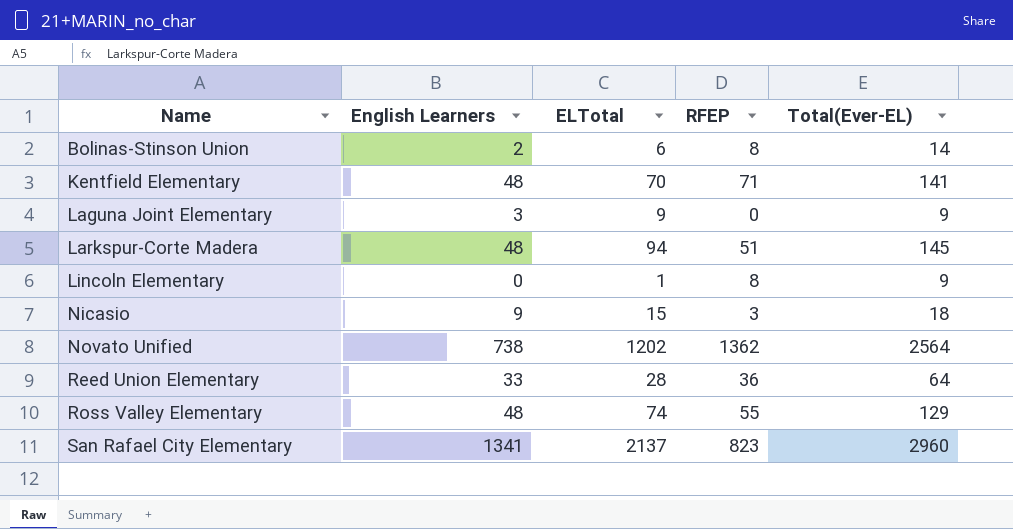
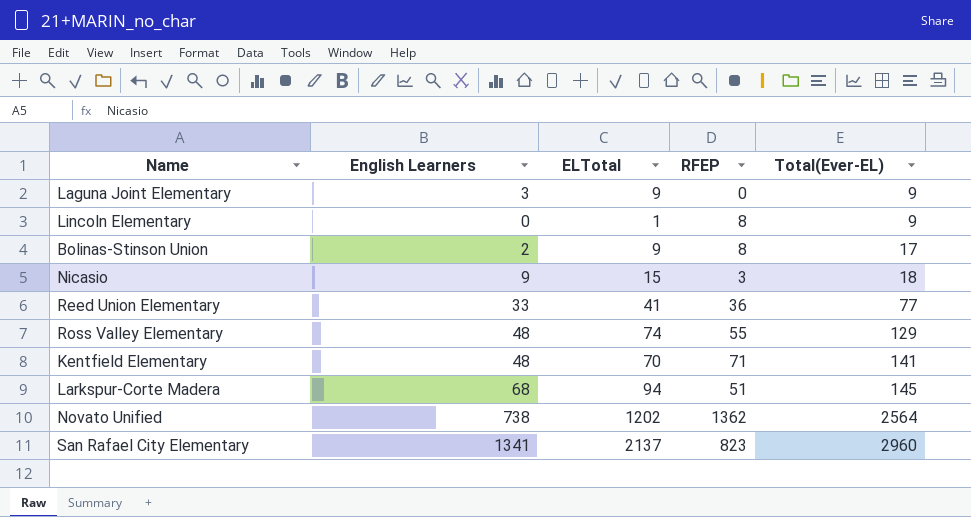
row order: Name ascending -> Total(Ever-EL) ascending
Bolinas-Stinson Union | ELTotal: 6 -> 9
Bolinas-Stinson Union | Total(Ever-EL): 14 -> 17
Reed Union Elementary | ELTotal: 28 -> 41
Reed Union Elementary | Total(Ever-EL): 64 -> 77
Larkspur-Corte Madera | English Learners: 48 -> 68

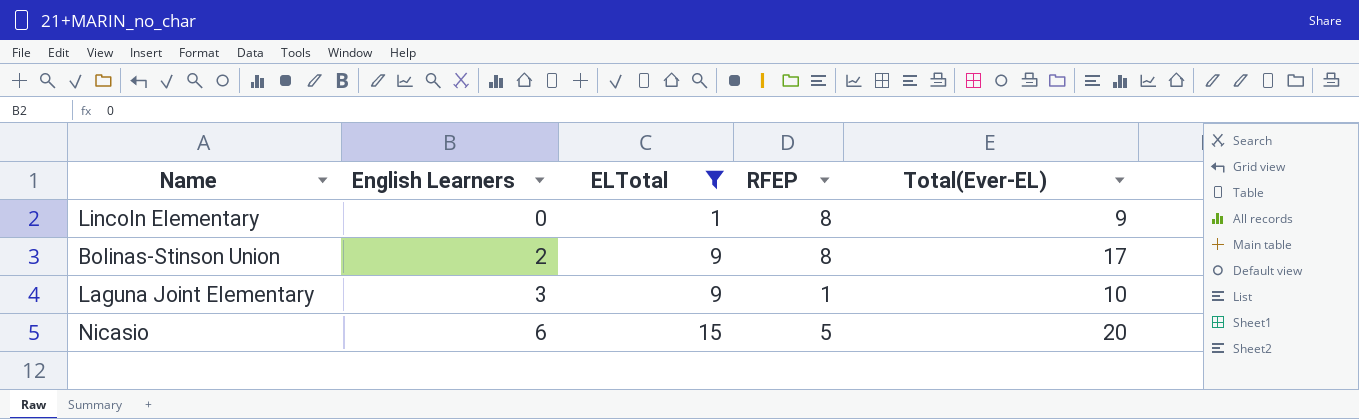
filter: none -> ELTotal <= 15
row order: Total(Ever-EL) ascending -> English Learners ascending
Laguna Joint Elementary | RFEP: 0 -> 1
Laguna Joint Elementary | Total(Ever-EL): 9 -> 10
Nicasio | English Learners: 9 -> 6
Nicasio | RFEP: 3 -> 5
Nicasio | Total(Ever-EL): 18 -> 20

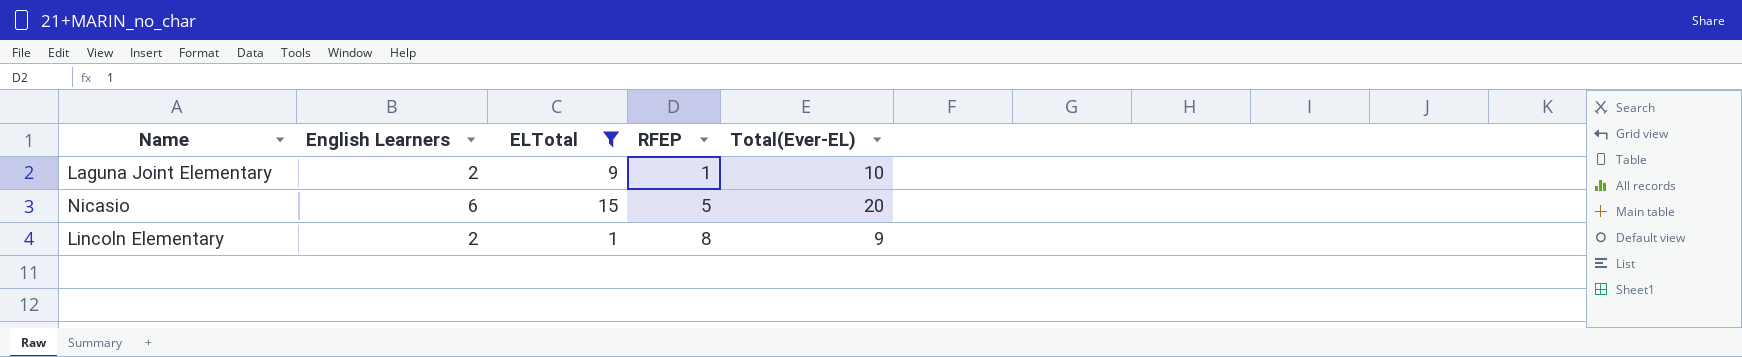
row order: English Learners ascending -> RFEP ascending
row Bolinas-Stinson Union: 2 | 9 | 8 | 17 -> none
Laguna Joint Elementary | English Learners: 3 -> 2
Lincoln Elementary | English Learners: 0 -> 2

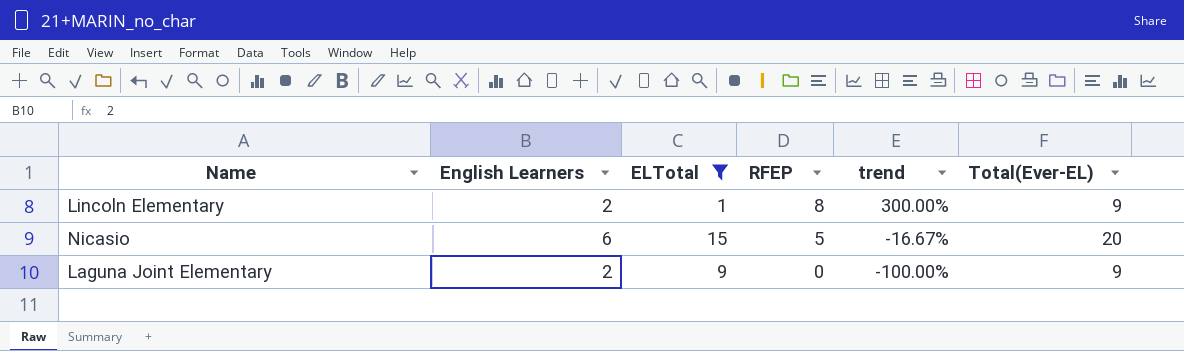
row order: RFEP ascending -> RFEP descending
column trend | formula: none -> ([RFEP] - [English Learners]) / [English Learners]
Laguna Joint Elementary | RFEP: 1 -> 0
Laguna Joint Elementary | Total(Ever-EL): 10 -> 9

